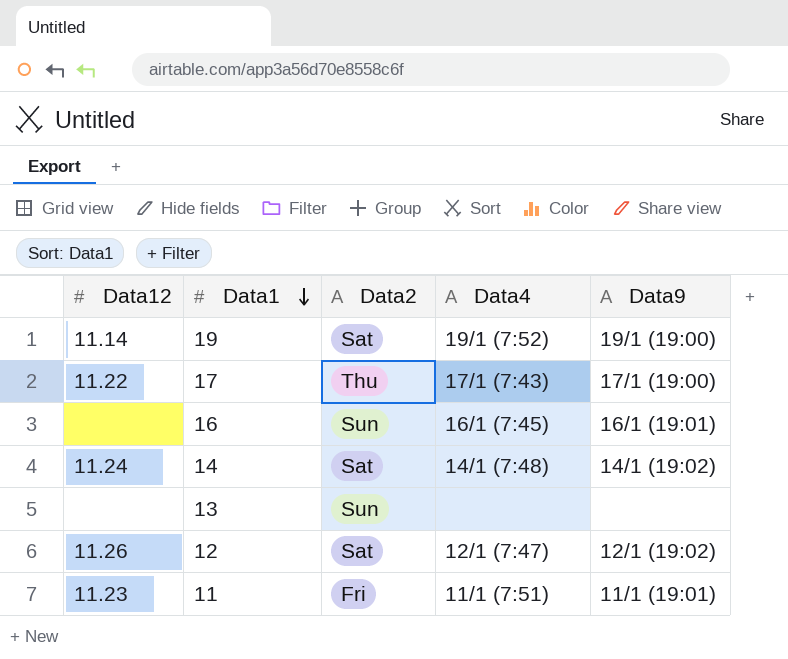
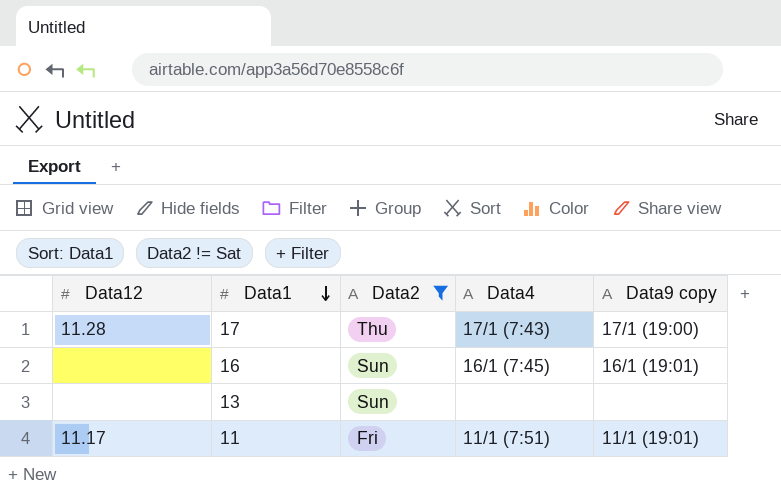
filter: none -> Data2 != Sat
column name: Data9 -> Data9 copy
17 | Data12: 11.22 -> 11.28
11 | Data12: 11.23 -> 11.17

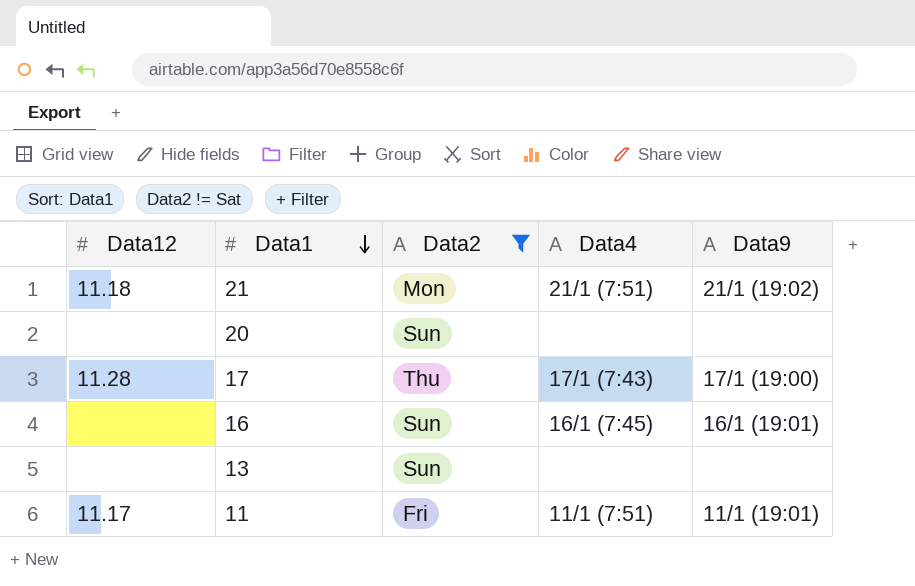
column name: Data9 copy -> Data9
row 21: none -> 11.18 | Mon | 21/1 (7:51) | 21/1 (19:02)
row 20: none -> none | Sun | none | none

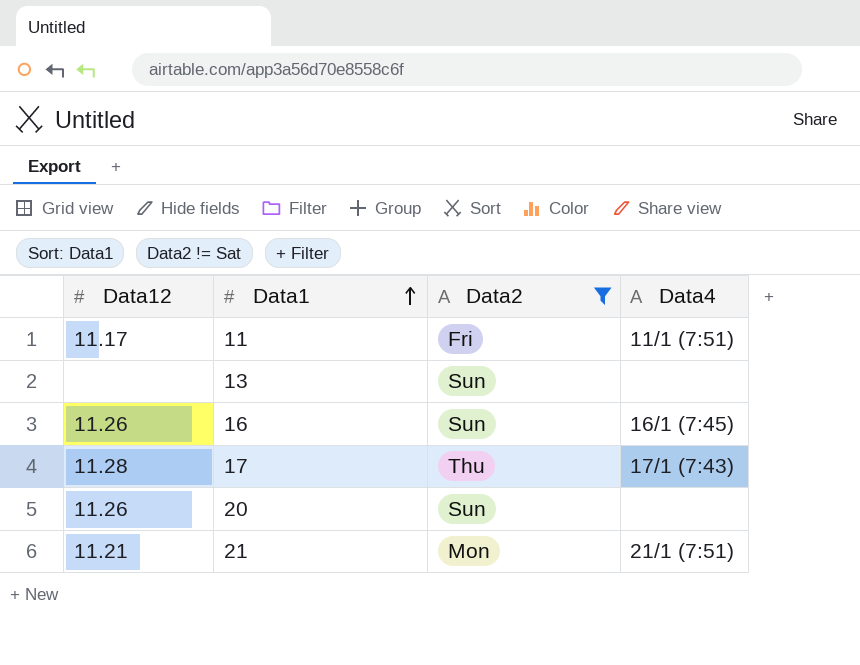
row order: Data1 descending -> Data1 ascending
column Data9 | position: 5 -> none
16 | Data12: none -> 11.26
20 | Data12: none -> 11.26
21 | Data12: 11.18 -> 11.21

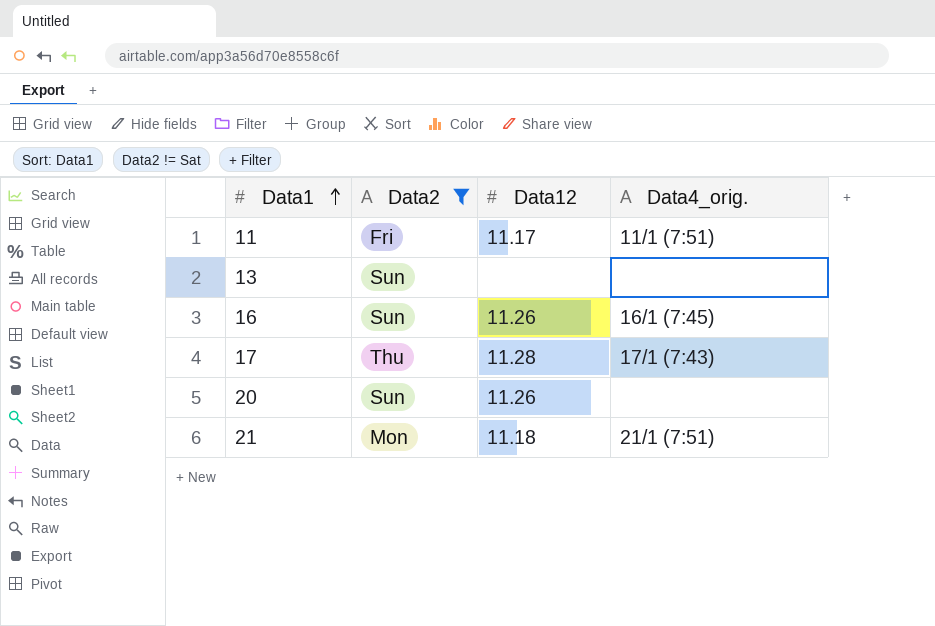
column Data12 | position: 1 -> 3
column name: Data4 -> Data4_orig.
21 | Data12: 11.21 -> 11.18

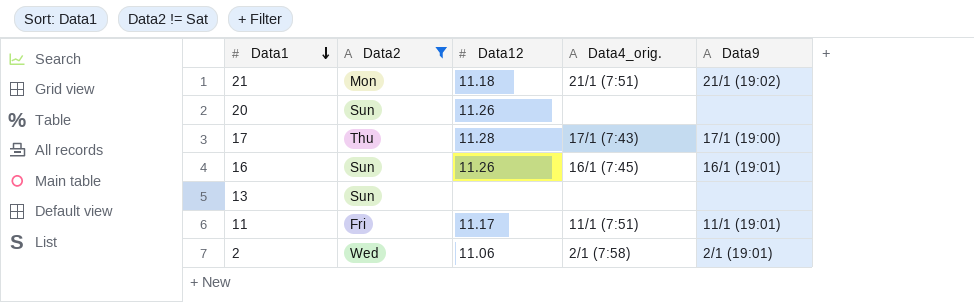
row order: Data1 ascending -> Data1 descending
column Data9 | position: none -> 5
row 2: none -> Wed | 11.06 | 2/1 (7:58) | 2/1 (19:01)

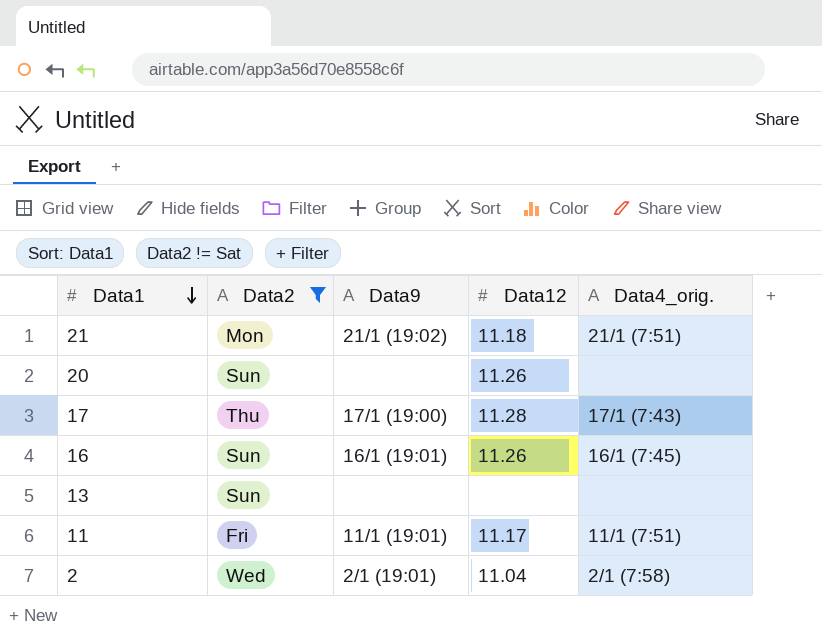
column Data9 | position: 5 -> 3
2 | Data12: 11.06 -> 11.04

